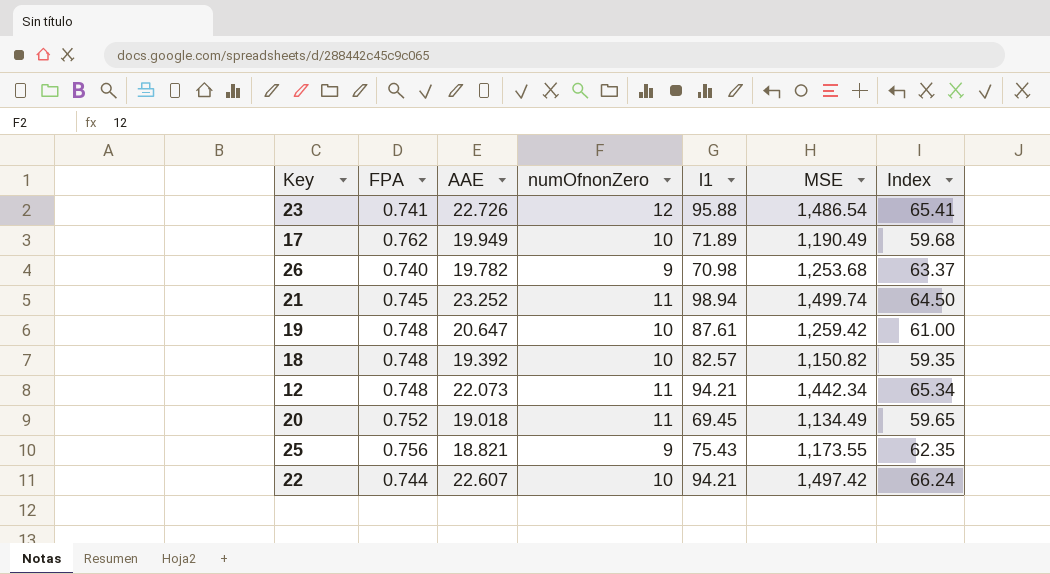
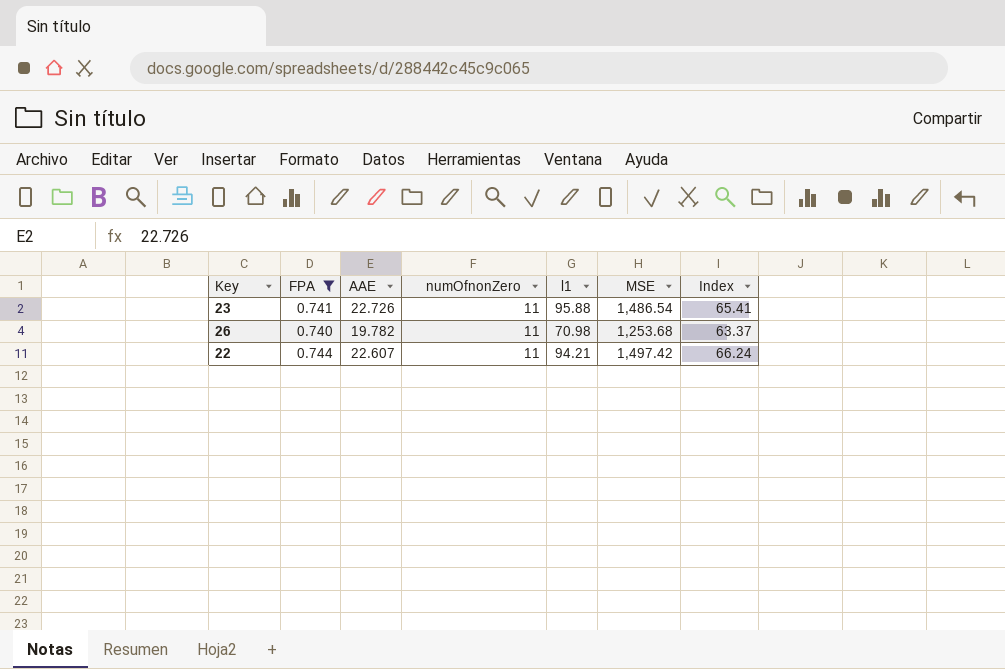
filter: none -> FPA <= 0.744
23 | numOfnonZero: 12 -> 11
26 | numOfnonZero: 9 -> 11
22 | numOfnonZero: 10 -> 11

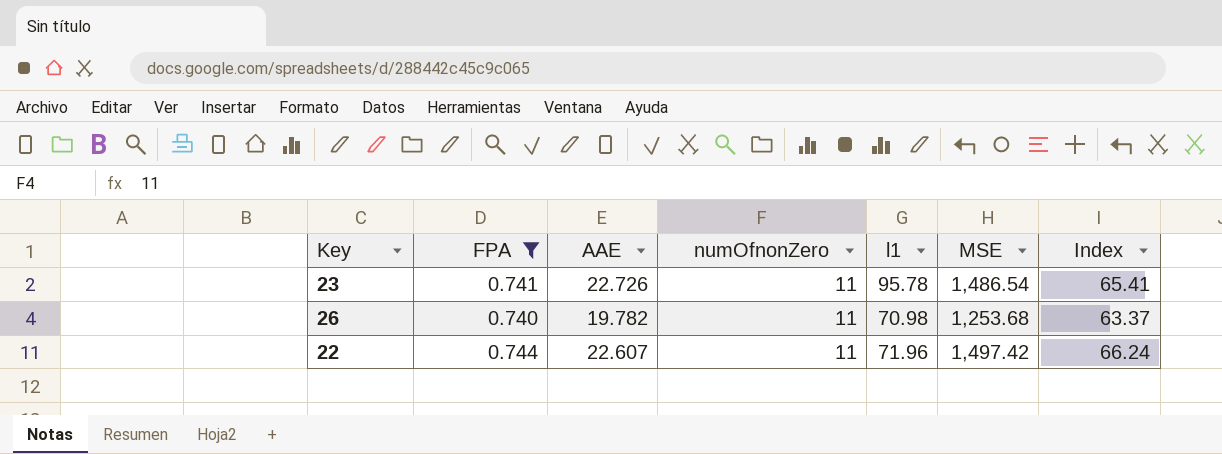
23 | l1: 95.88 -> 95.78
22 | l1: 94.21 -> 71.96

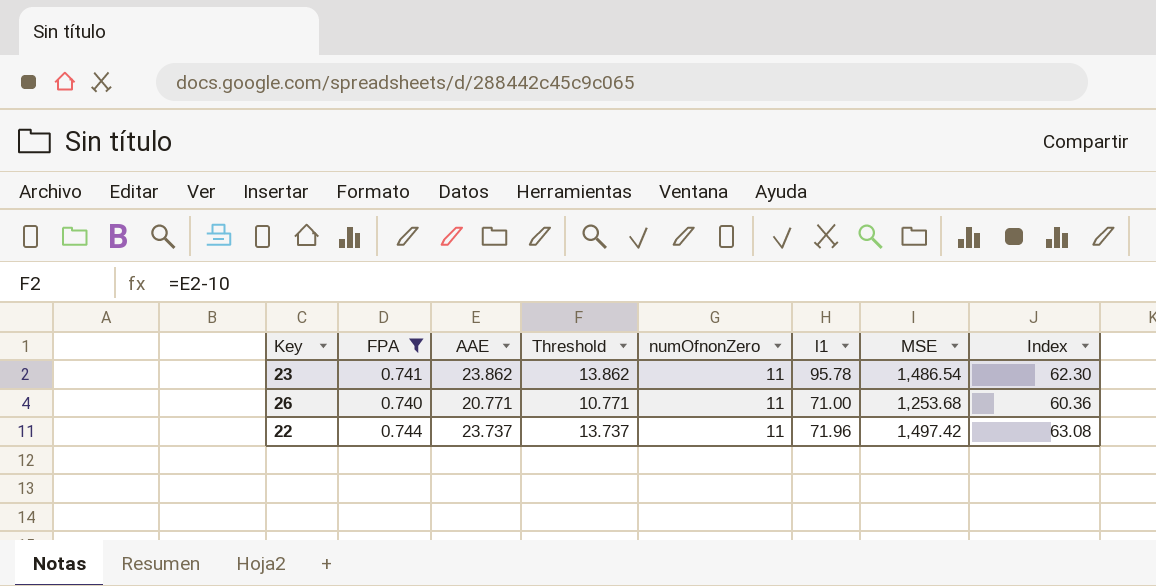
column Threshold | formula: none -> [AAE] - 10
23 | AAE: 22.726 -> 23.862
23 | Index: 65.41 -> 62.30
26 | AAE: 19.782 -> 20.771
26 | l1: 70.98 -> 71.00
26 | Index: 63.37 -> 60.36
22 | AAE: 22.607 -> 23.737
22 | Index: 66.24 -> 63.08

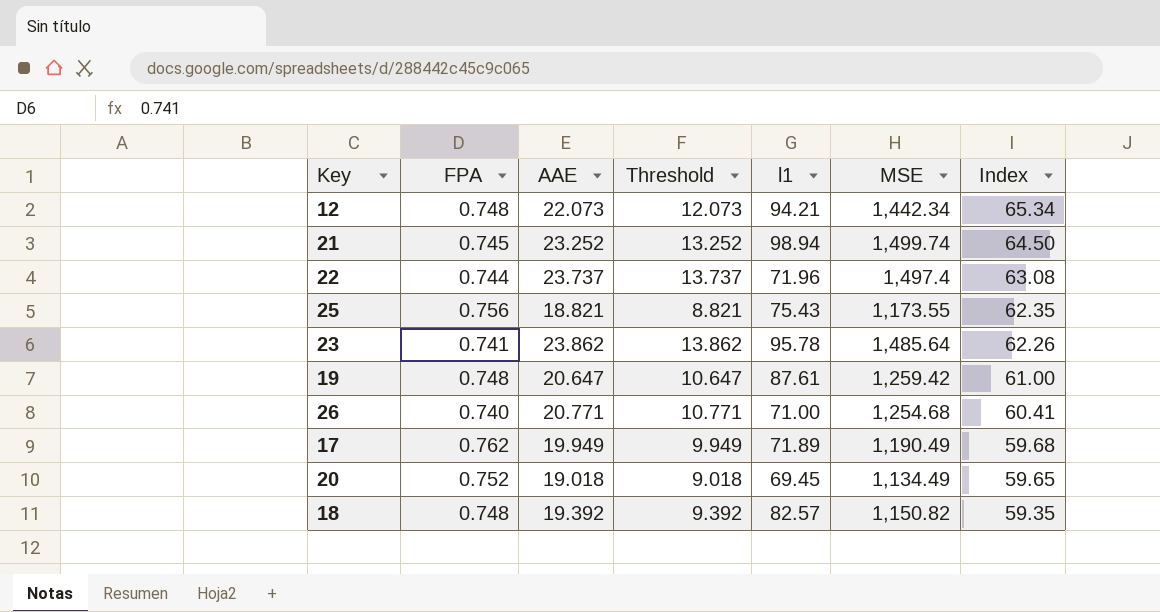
filter: FPA <= 0.744 -> none
row order: none -> Index descending
column numOfnonZero | position: 5 -> none
22 | MSE: 1,497.42 -> 1,497.4
23 | MSE: 1,486.54 -> 1,485.64
23 | Index: 62.30 -> 62.26
26 | MSE: 1,253.68 -> 1,254.68
26 | Index: 60.36 -> 60.41

